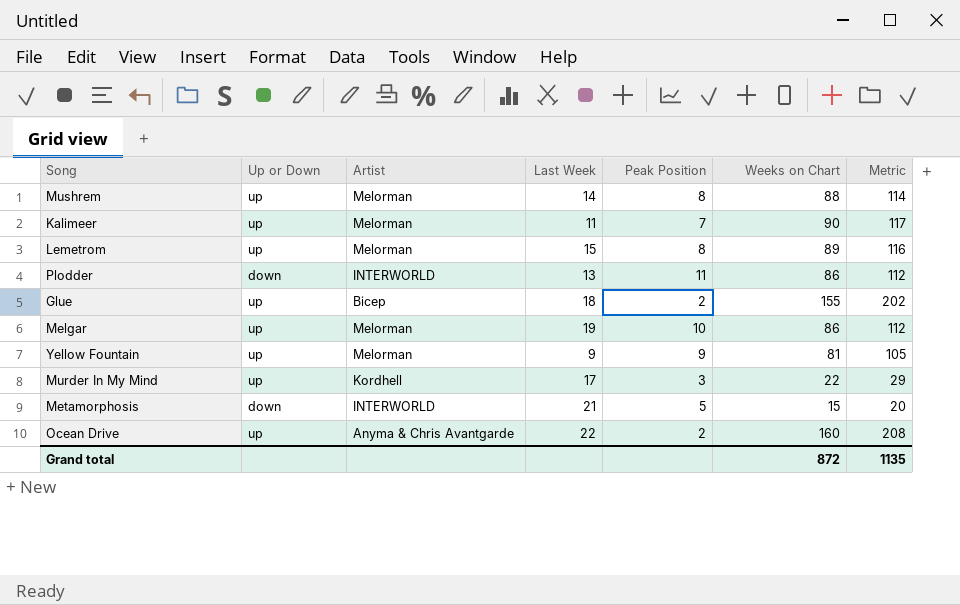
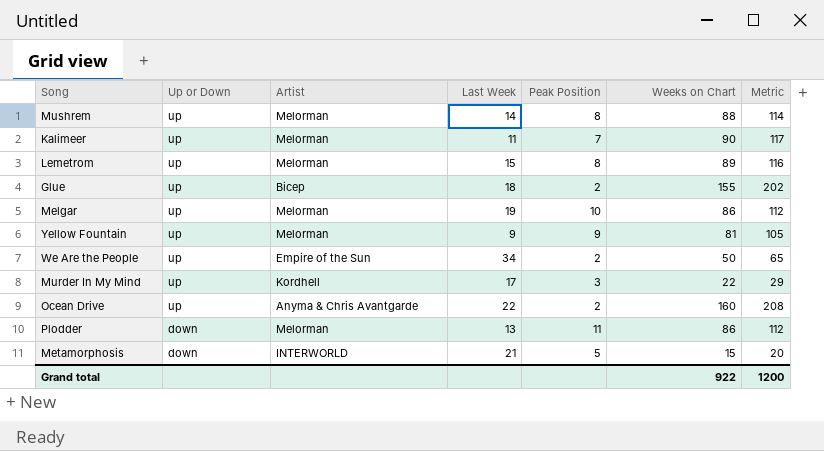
row order: none -> Up or Down descending
row We Are the People: none -> up | Empire of the Sun | 34 | 2 | 50 | 65
Plodder | Artist: INTERWORLD -> Melorman
Grand total | Weeks on Chart: 872 -> 922
Grand total | Metric: 1135 -> 1200

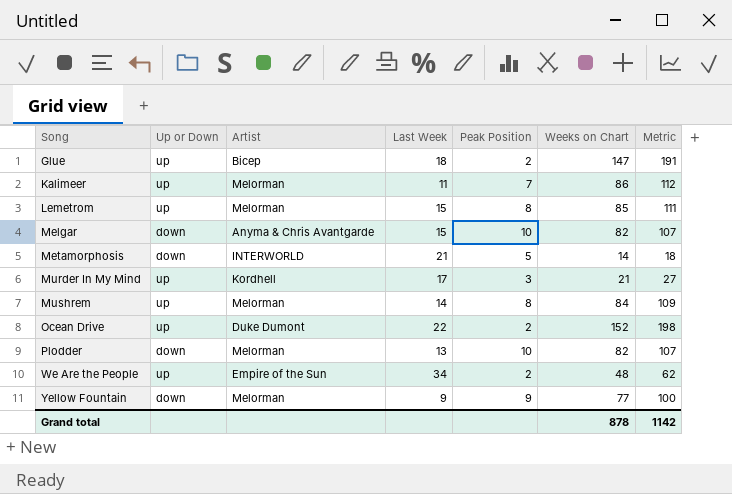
row order: Up or Down descending -> Song ascending
Glue | Weeks on Chart: 155 -> 147
Glue | Metric: 202 -> 191
Kalimeer | Weeks on Chart: 90 -> 86
Kalimeer | Metric: 117 -> 112
Lemetrom | Weeks on Chart: 89 -> 85
Lemetrom | Metric: 116 -> 111
Melgar | Up or Down: up -> down
Melgar | Artist: Melorman -> Anyma & Chris Avantgarde
Melgar | Last Week: 19 -> 15
Melgar | Weeks on Chart: 86 -> 82
Melgar | Metric: 112 -> 107
Metamorphosis | Weeks on Chart: 15 -> 14
Metamorphosis | Metric: 20 -> 18
Murder In My Mind | Weeks on Chart: 22 -> 21
Murder In My Mind | Metric: 29 -> 27
Mushrem | Weeks on Chart: 88 -> 84
Mushrem | Metric: 114 -> 109
Ocean Drive | Artist: Anyma & Chris Avantgarde -> Duke Dumont
Ocean Drive | Weeks on Chart: 160 -> 152
Ocean Drive | Metric: 208 -> 198
Plodder | Peak Position: 11 -> 10
Plodder | Weeks on Chart: 86 -> 82
Plodder | Metric: 112 -> 107
We Are the People | Weeks on Chart: 50 -> 48
We Are the People | Metric: 65 -> 62
Yellow Fountain | Up or Down: up -> down
Yellow Fountain | Weeks on Chart: 81 -> 77
Yellow Fountain | Metric: 105 -> 100
Grand total | Weeks on Chart: 922 -> 878
Grand total | Metric: 1200 -> 1142

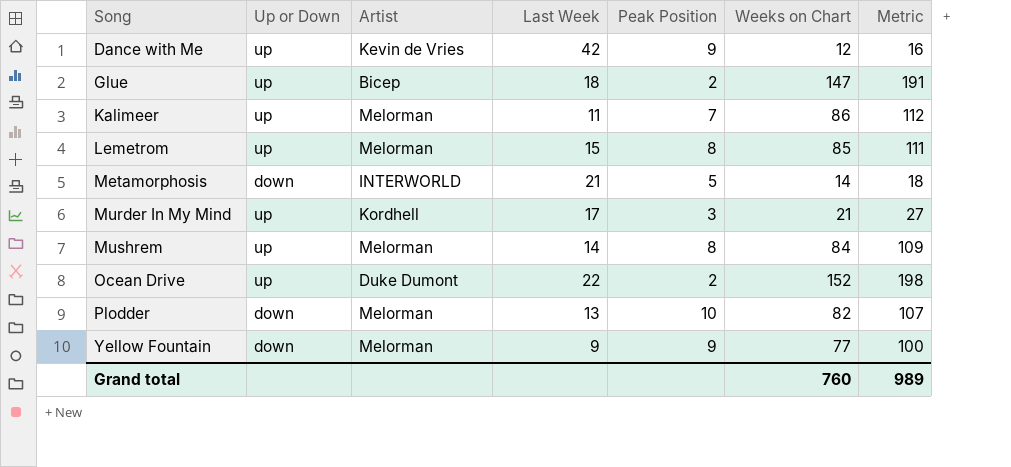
row Melgar: down | Anyma & Chris Avantgarde | 15 | 10 | 82 | 107 -> none
row We Are the People: up | Empire of the Sun | 34 | 2 | 48 | 62 -> none
row Dance with Me: none -> up | Kevin de Vries | 42 | 9 | 12 | 16
Grand total | Weeks on Chart: 878 -> 760
Grand total | Metric: 1142 -> 989

